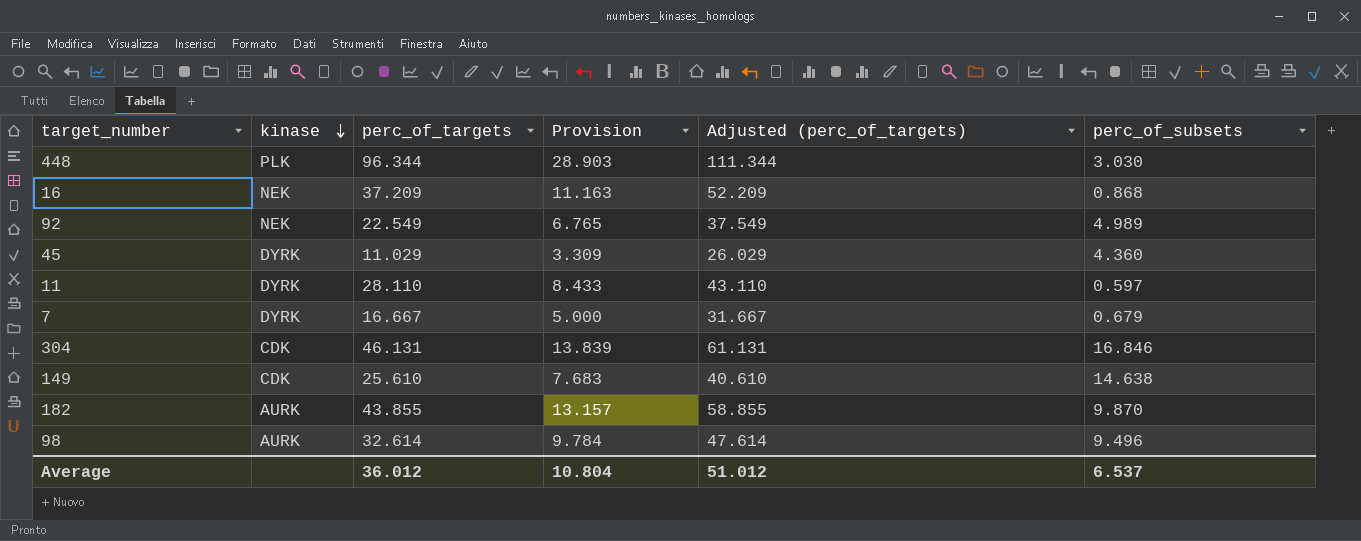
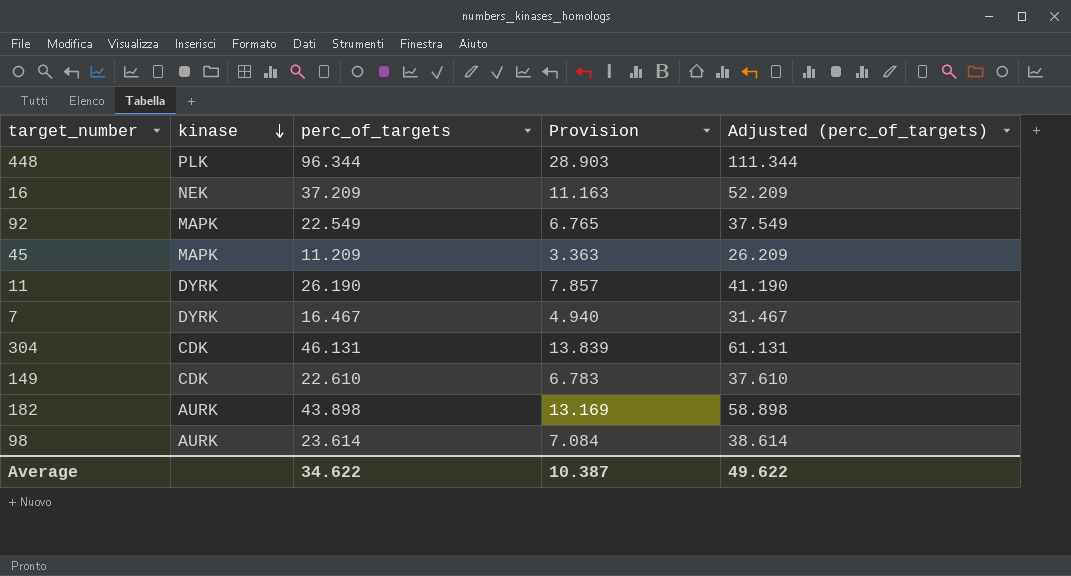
column perc_of_subsets | position: 6 -> none
92 | kinase: NEK -> MAPK
45 | kinase: DYRK -> MAPK
45 | perc_of_targets: 11.029 -> 11.209
45 | Provision: 3.309 -> 3.363
45 | Adjusted (perc_of_targets): 26.029 -> 26.209
11 | perc_of_targets: 28.110 -> 26.190
11 | Provision: 8.433 -> 7.857
11 | Adjusted (perc_of_targets): 43.110 -> 41.190
7 | perc_of_targets: 16.667 -> 16.467
7 | Provision: 5.000 -> 4.940
7 | Adjusted (perc_of_targets): 31.667 -> 31.467
149 | perc_of_targets: 25.610 -> 22.610
149 | Provision: 7.683 -> 6.783
149 | Adjusted (perc_of_targets): 40.610 -> 37.610
182 | perc_of_targets: 43.855 -> 43.898
182 | Provision: 13.157 -> 13.169
182 | Adjusted (perc_of_targets): 58.855 -> 58.898
98 | perc_of_targets: 32.614 -> 23.614
98 | Provision: 9.784 -> 7.084
98 | Adjusted (perc_of_targets): 47.614 -> 38.614
Average | perc_of_targets: 36.012 -> 34.622
Average | Provision: 10.804 -> 10.387
Average | Adjusted (perc_of_targets): 51.012 -> 49.622

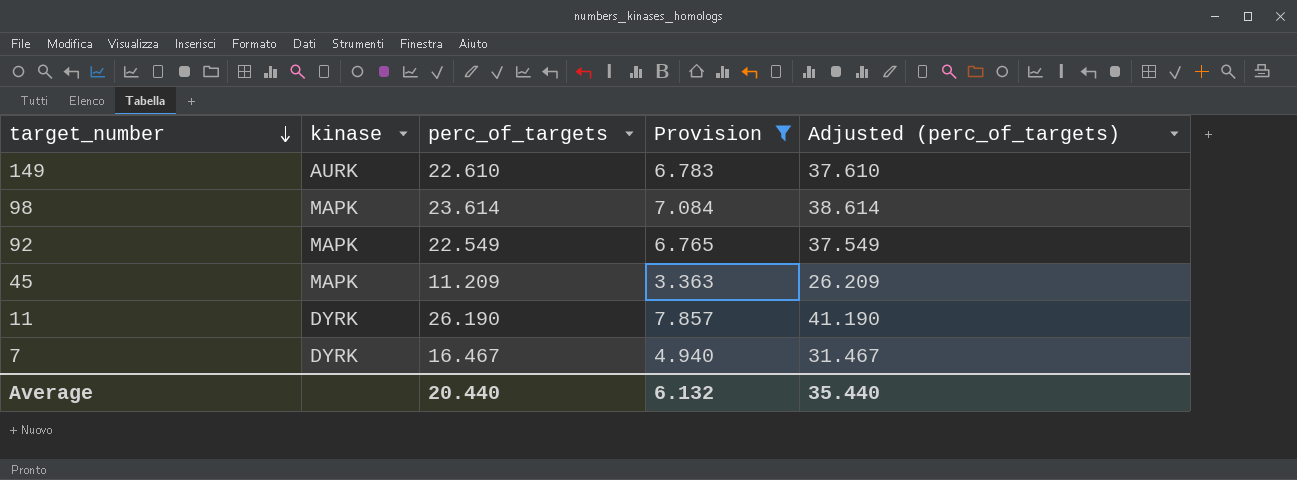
filter: none -> Provision <= 7.857
row order: kinase descending -> target_number descending
149 | kinase: CDK -> AURK
98 | kinase: AURK -> MAPK
Average | perc_of_targets: 34.622 -> 20.440
Average | Provision: 10.387 -> 6.132
Average | Adjusted (perc_of_targets): 49.622 -> 35.440

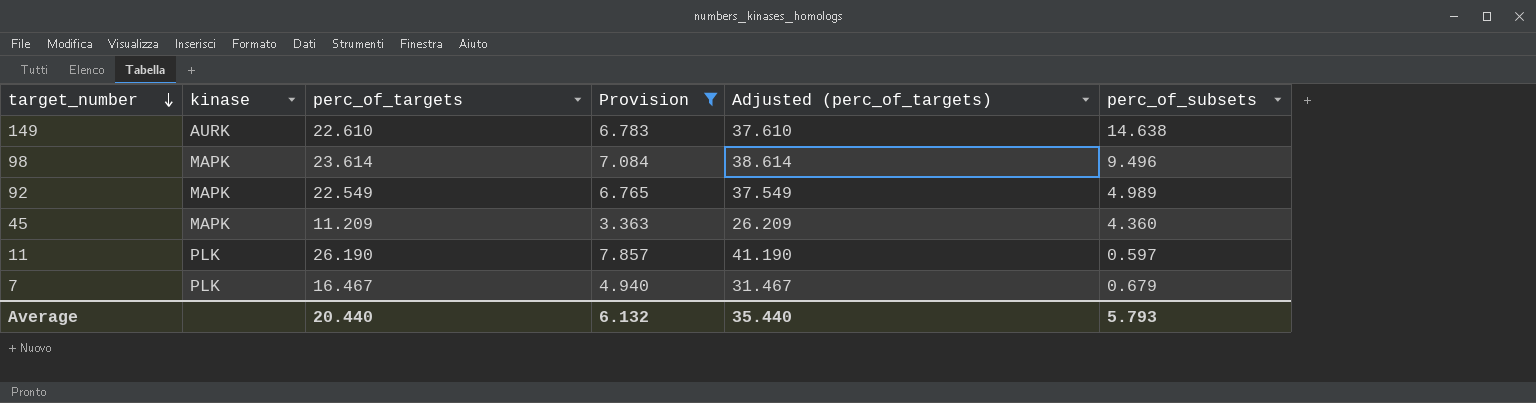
column perc_of_subsets | position: none -> 6
11 | kinase: DYRK -> PLK
7 | kinase: DYRK -> PLK

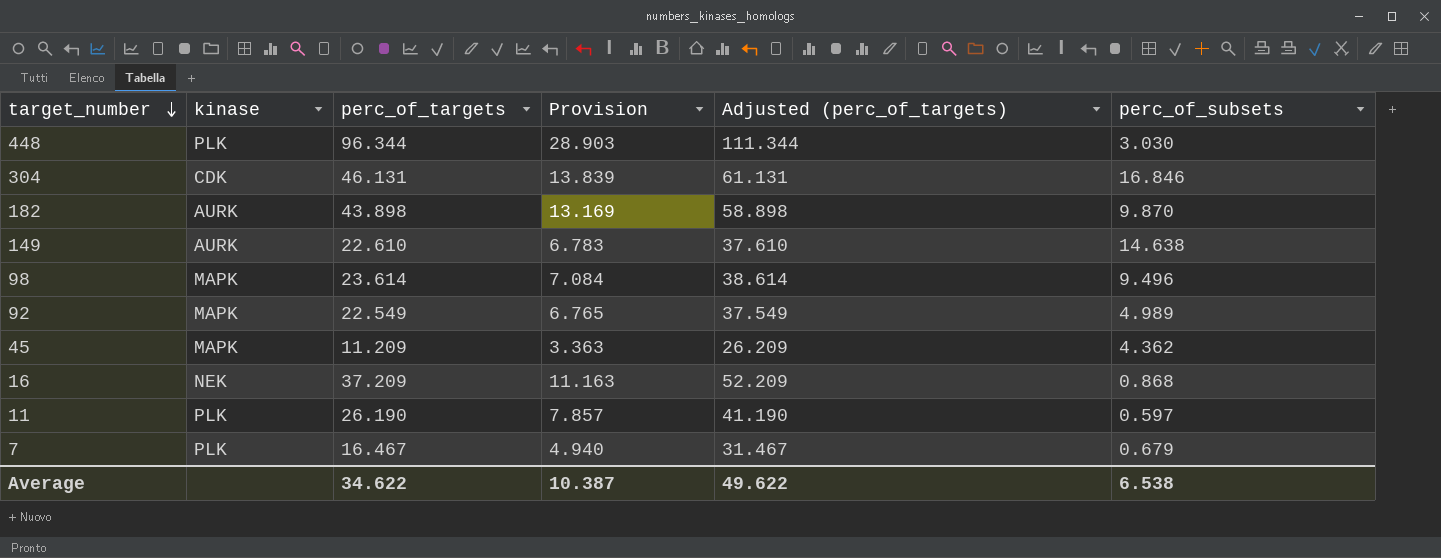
filter: Provision <= 7.857 -> none
45 | perc_of_subsets: 4.360 -> 4.362
Average | perc_of_targets: 20.440 -> 34.622
Average | Provision: 6.132 -> 10.387
Average | Adjusted (perc_of_targets): 35.440 -> 49.622
Average | perc_of_subsets: 5.793 -> 6.538

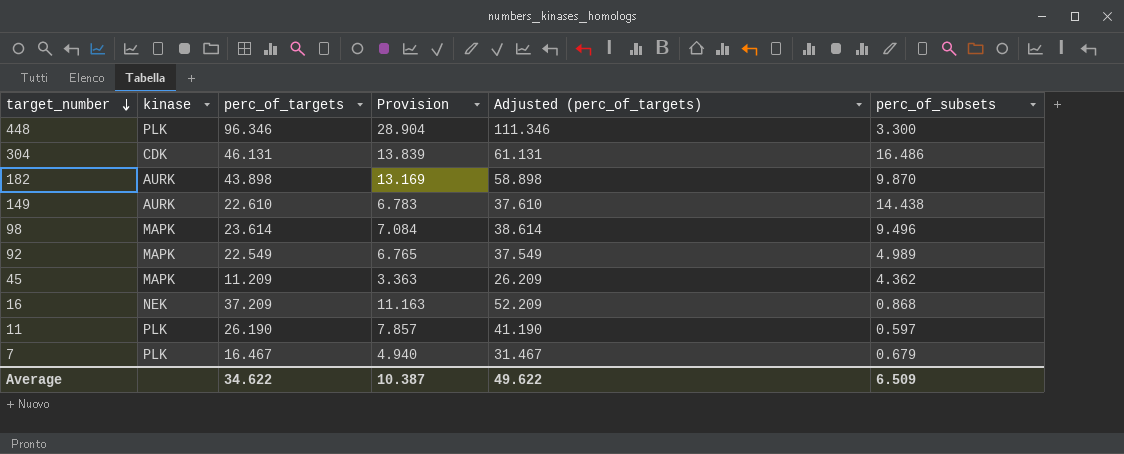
448 | perc_of_targets: 96.344 -> 96.346
448 | Provision: 28.903 -> 28.904
448 | Adjusted (perc_of_targets): 111.344 -> 111.346
448 | perc_of_subsets: 3.030 -> 3.300
304 | perc_of_subsets: 16.846 -> 16.486
149 | perc_of_subsets: 14.638 -> 14.438
Average | perc_of_subsets: 6.538 -> 6.509

